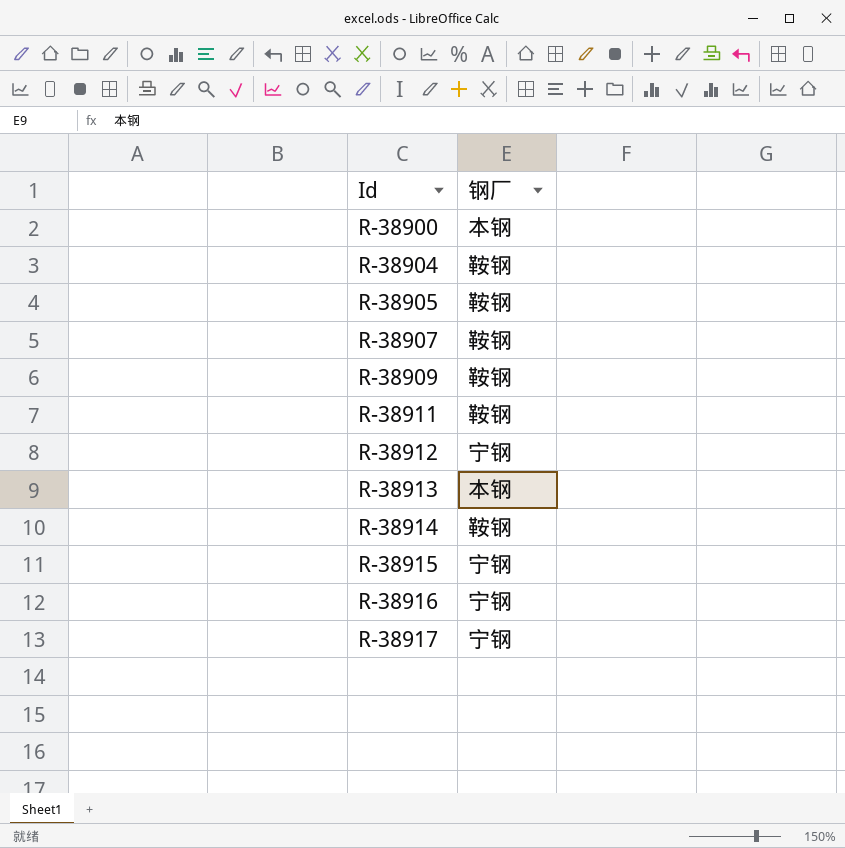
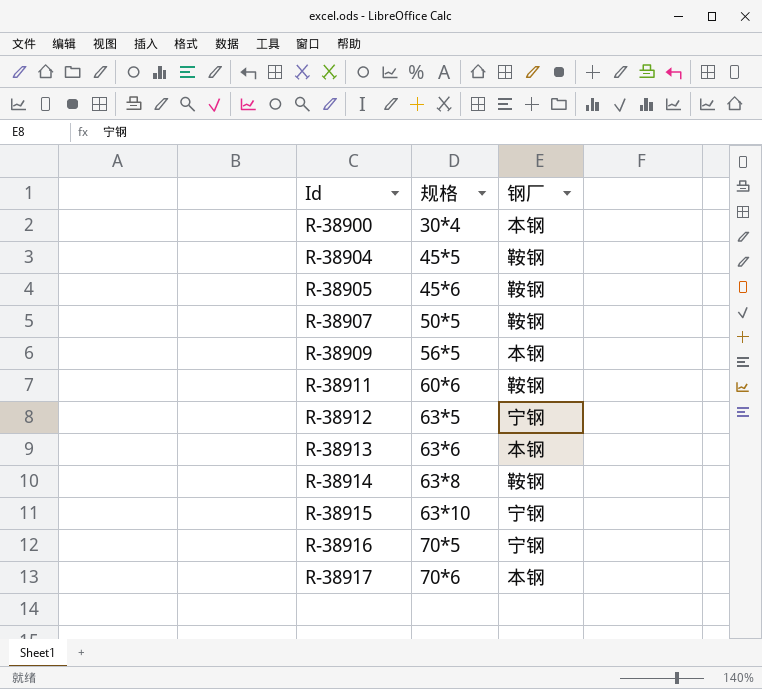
column 规格 | position: none -> 2
R-38909 | 钢厂: 鞍钢 -> 本钢
R-38917 | 钢厂: 宁钢 -> 本钢

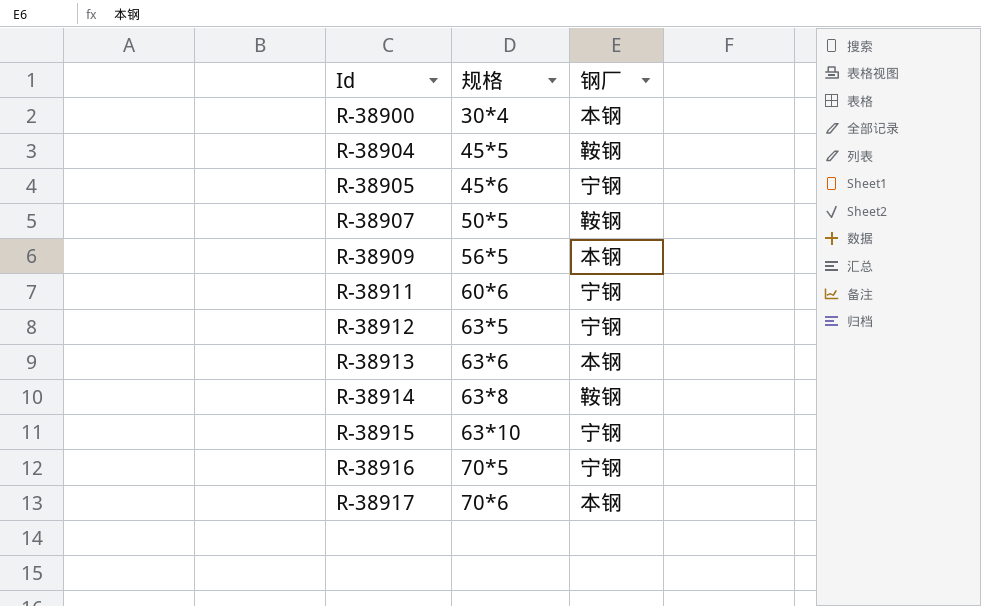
R-38905 | 钢厂: 鞍钢 -> 宁钢
R-38911 | 钢厂: 鞍钢 -> 宁钢

